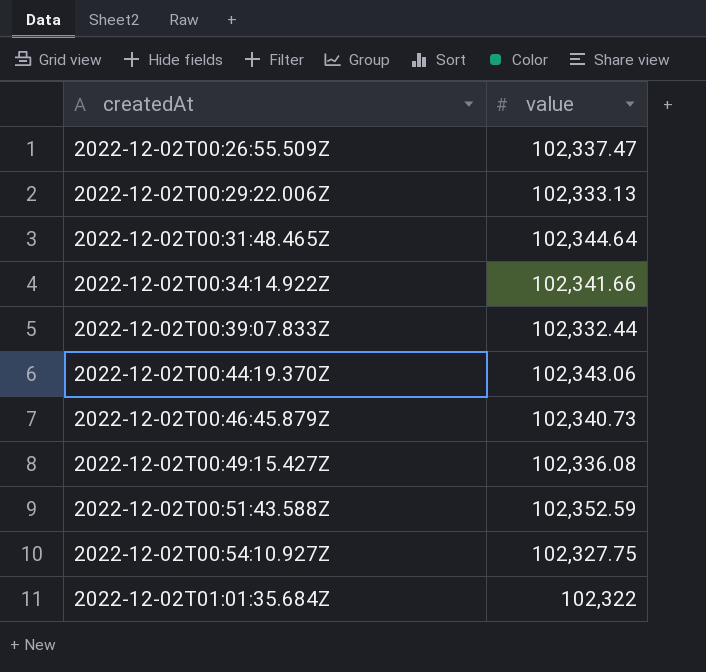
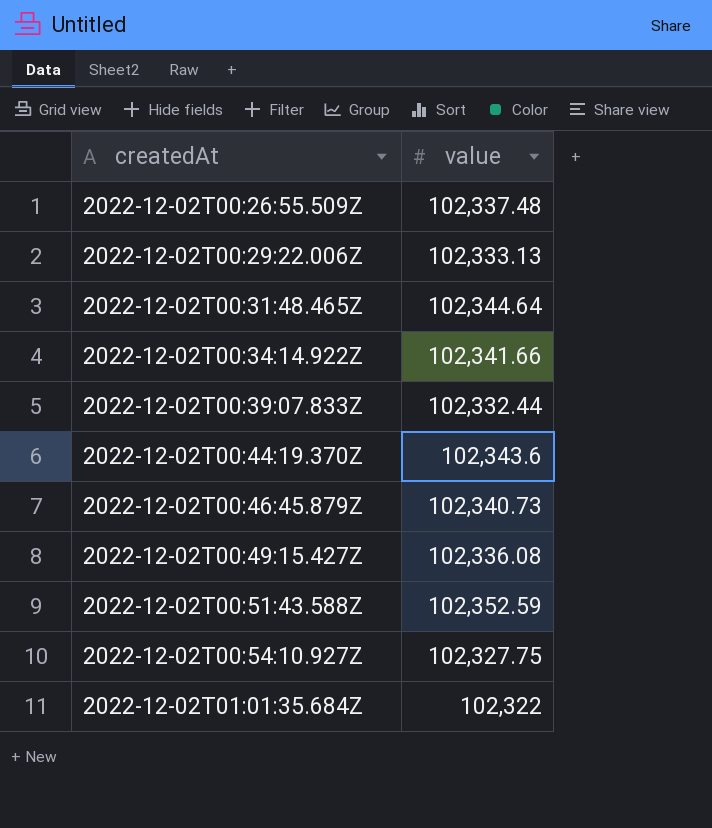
2022-12-02T00:26:55.509Z | value: 102,337.47 -> 102,337.48
2022-12-02T00:44:19.370Z | value: 102,343.06 -> 102,343.6

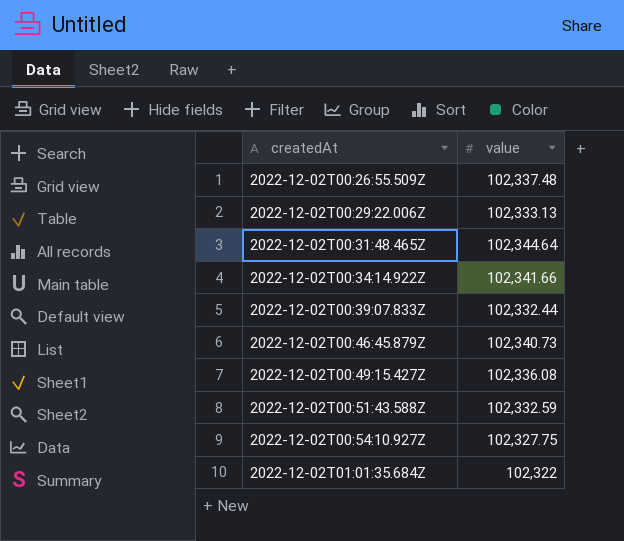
row 2022-12-02T00:44:19.370Z: 102,343.6 -> none
2022-12-02T00:51:43.588Z | value: 102,352.59 -> 102,332.59

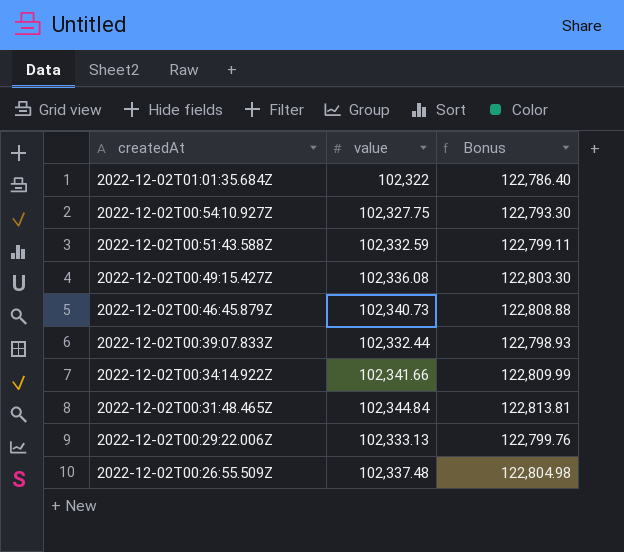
row order: createdAt ascending -> createdAt descending
column Bonus | formula: none -> [value] * 1.2
2022-12-02T00:31:48.465Z | value: 102,344.64 -> 102,344.84

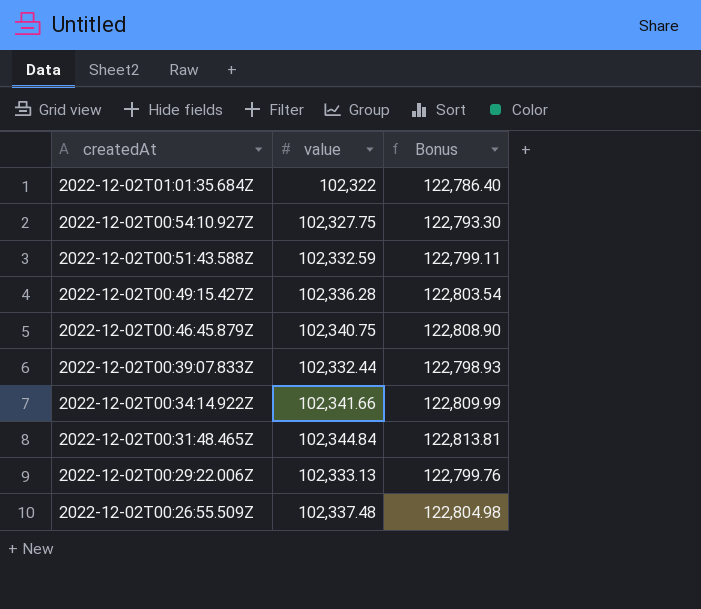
2022-12-02T00:49:15.427Z | value: 102,336.08 -> 102,336.28
2022-12-02T00:49:15.427Z | Bonus: 122,803.30 -> 122,803.54
2022-12-02T00:46:45.879Z | value: 102,340.73 -> 102,340.75
2022-12-02T00:46:45.879Z | Bonus: 122,808.88 -> 122,808.90

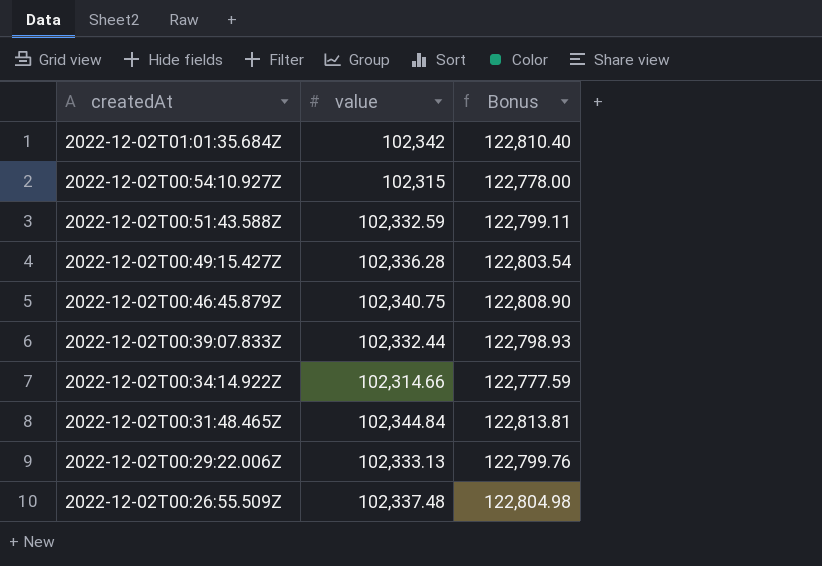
2022-12-02T01:01:35.684Z | value: 102,322 -> 102,342
2022-12-02T01:01:35.684Z | Bonus: 122,786.40 -> 122,810.40
2022-12-02T00:54:10.927Z | value: 102,327.75 -> 102,315
2022-12-02T00:54:10.927Z | Bonus: 122,793.30 -> 122,778.00
2022-12-02T00:34:14.922Z | value: 102,341.66 -> 102,314.66
2022-12-02T00:34:14.922Z | Bonus: 122,809.99 -> 122,777.59

